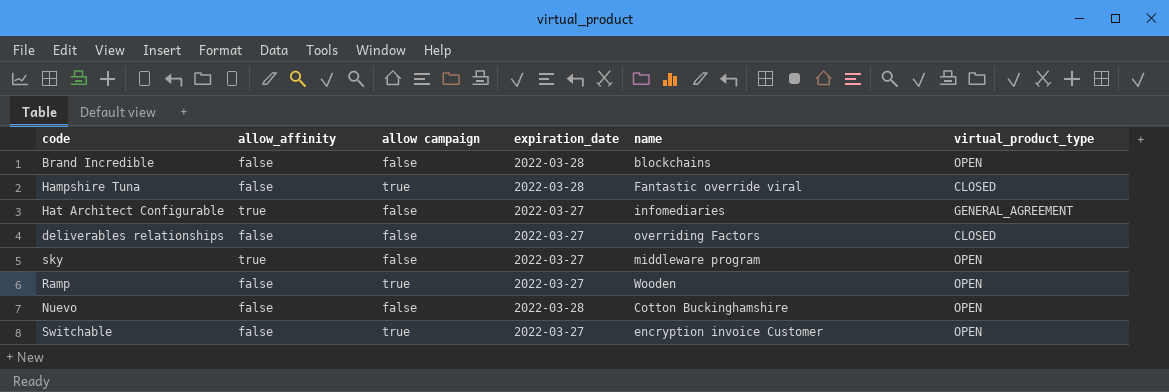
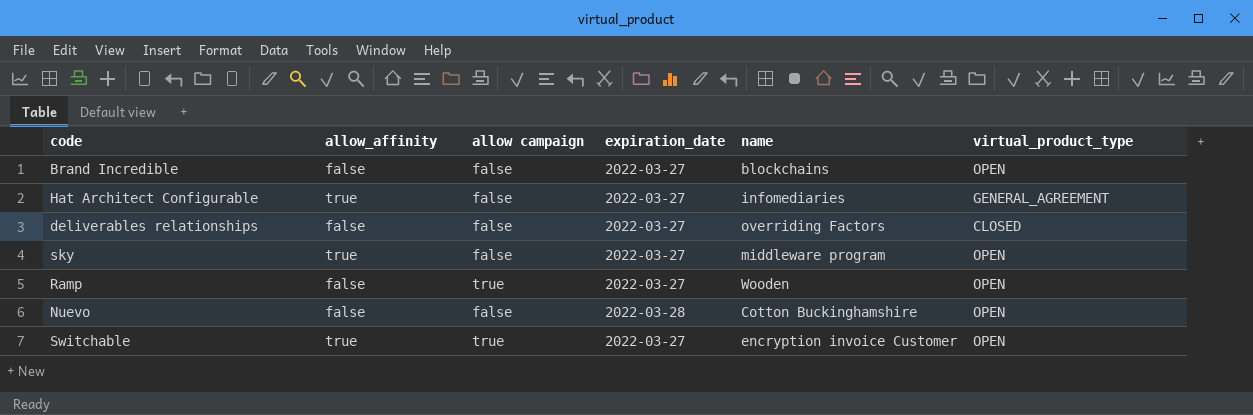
row Hampshire Tuna: false | true | 2022-03-28 | Fantastic override viral | CLOSED -> none
Brand Incredible | expiration_date: 2022-03-28 -> 2022-03-27
Switchable | allow_affinity: false -> true

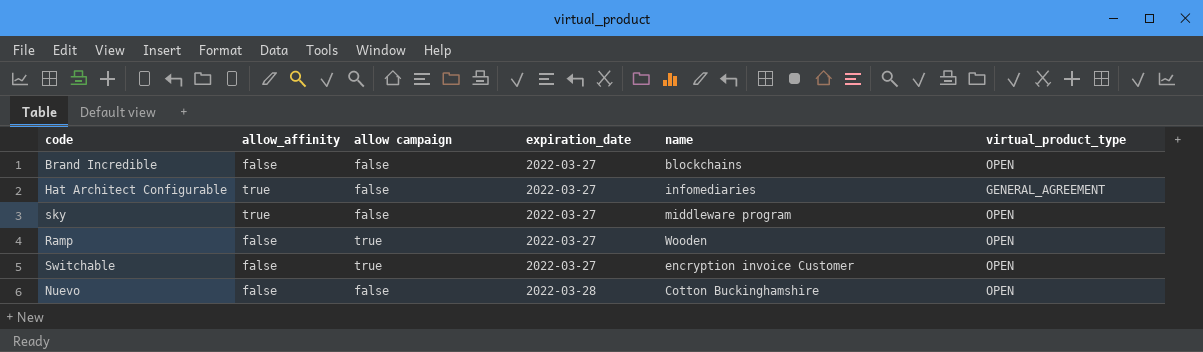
row order: none -> expiration_date ascending
row deliverables relationships: false | false | 2022-03-27 | overriding Factors | CLOSED -> none
Switchable | allow_affinity: true -> false

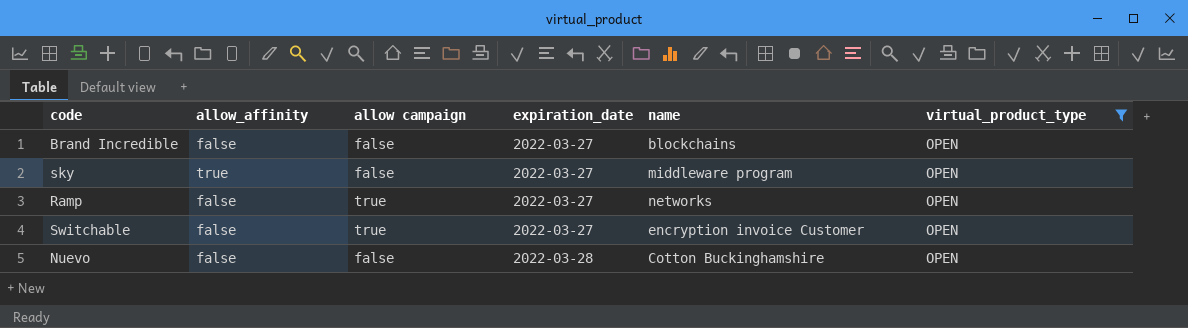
filter: none -> virtual_product_type = OPEN
Ramp | name: Wooden -> networks

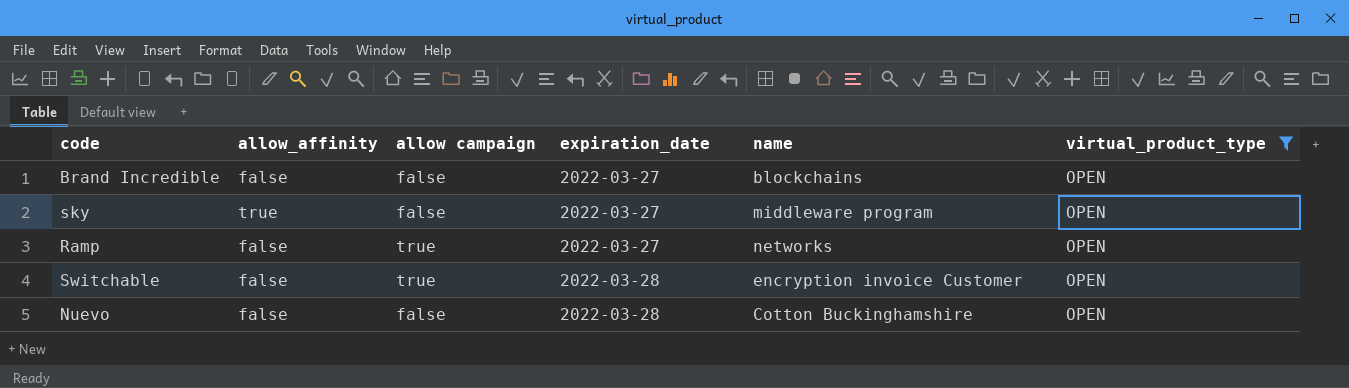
Switchable | expiration_date: 2022-03-27 -> 2022-03-28

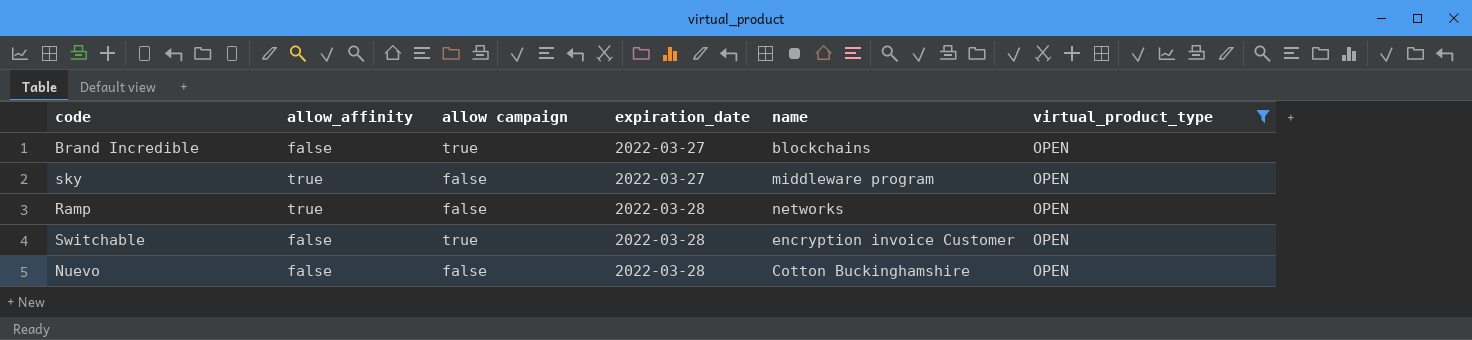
Brand Incredible | allow campaign: false -> true
Ramp | allow_affinity: false -> true
Ramp | allow campaign: true -> false
Ramp | expiration_date: 2022-03-27 -> 2022-03-28

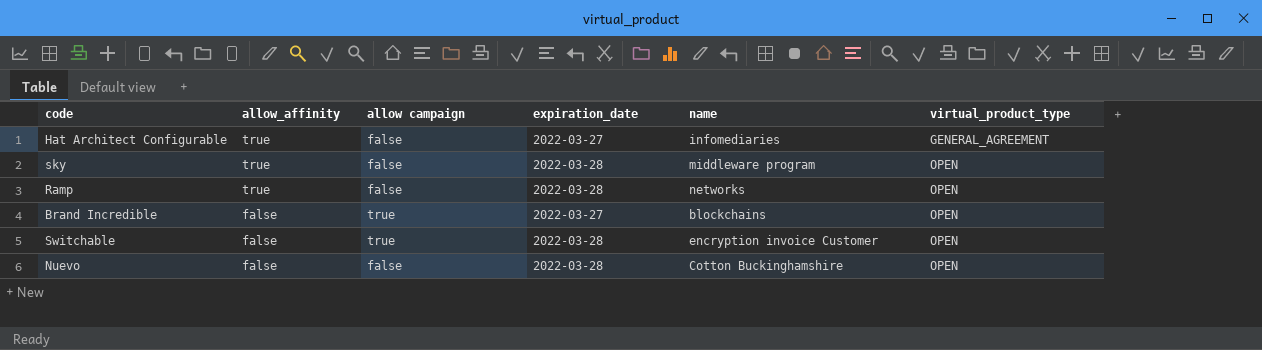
filter: virtual_product_type = OPEN -> none
row order: expiration_date ascending -> allow_affinity descending
sky | expiration_date: 2022-03-27 -> 2022-03-28

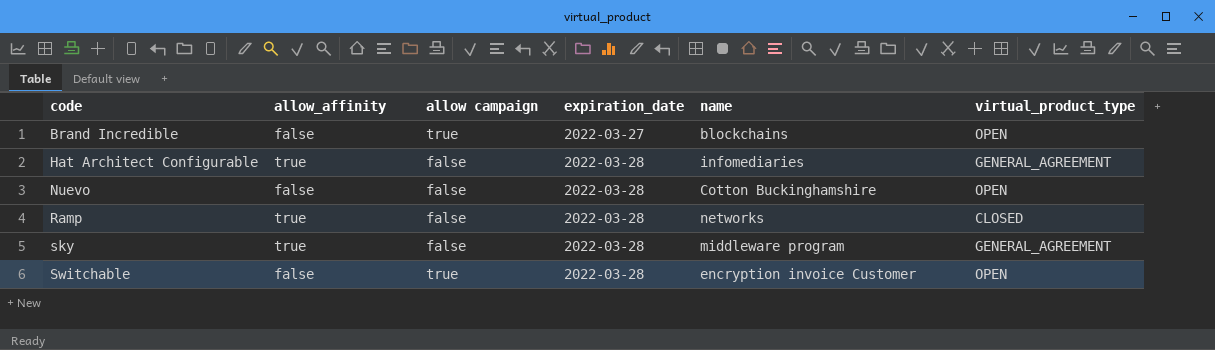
row order: allow_affinity descending -> code ascending
Hat Architect Configurable | expiration_date: 2022-03-27 -> 2022-03-28
Ramp | virtual_product_type: OPEN -> CLOSED
sky | virtual_product_type: OPEN -> GENERAL_AGREEMENT

